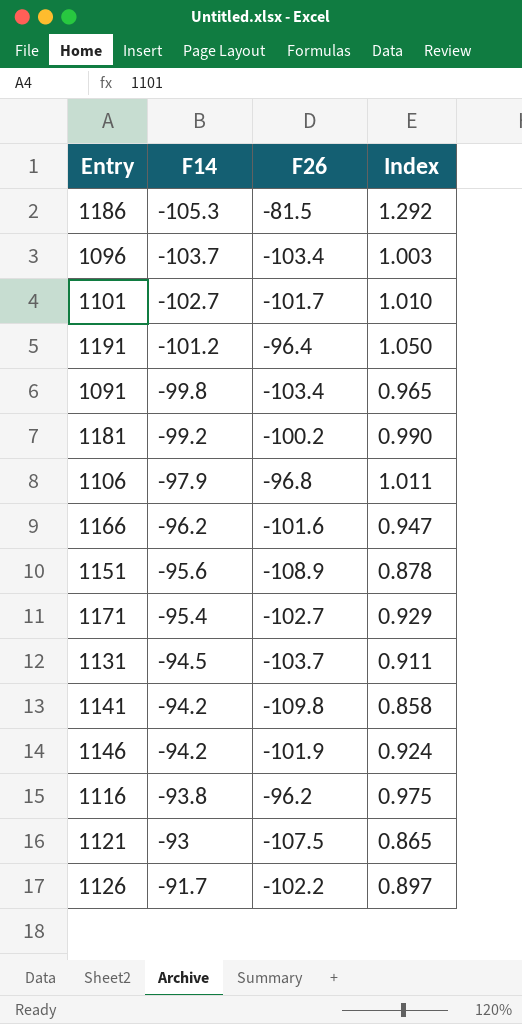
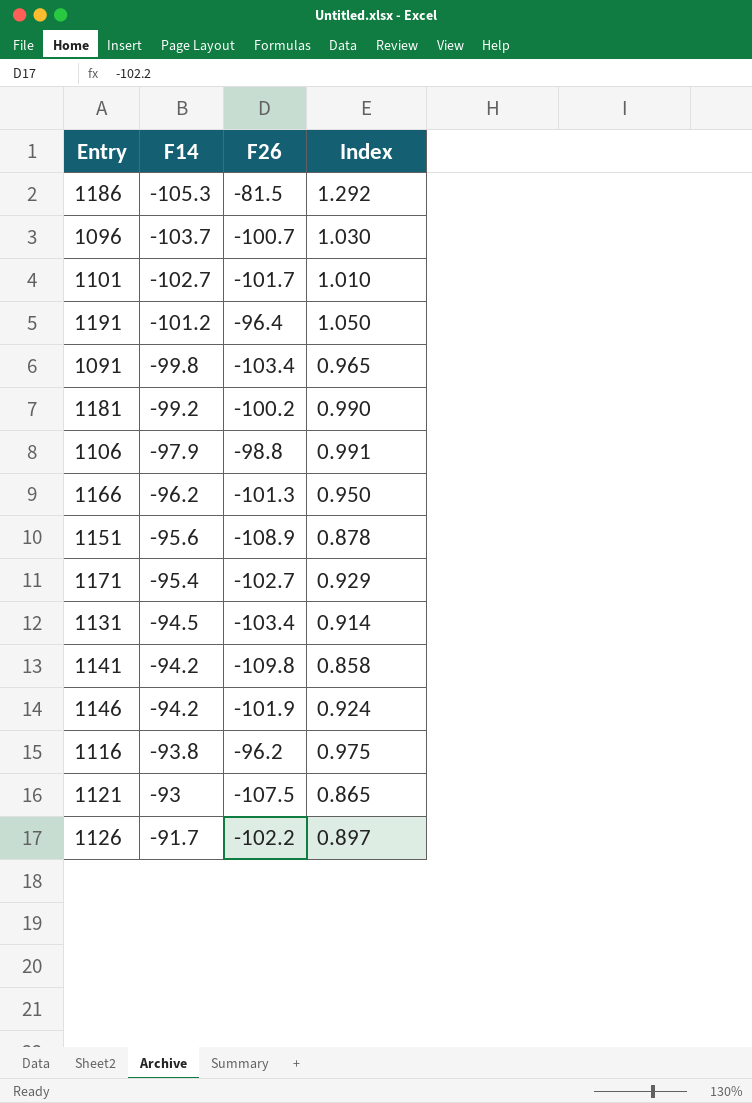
1096 | F26: -103.4 -> -100.7
1096 | Index: 1.003 -> 1.030
1106 | F26: -96.8 -> -98.8
1106 | Index: 1.011 -> 0.991
1166 | F26: -101.6 -> -101.3
1166 | Index: 0.947 -> 0.950
1131 | F26: -103.7 -> -103.4
1131 | Index: 0.911 -> 0.914

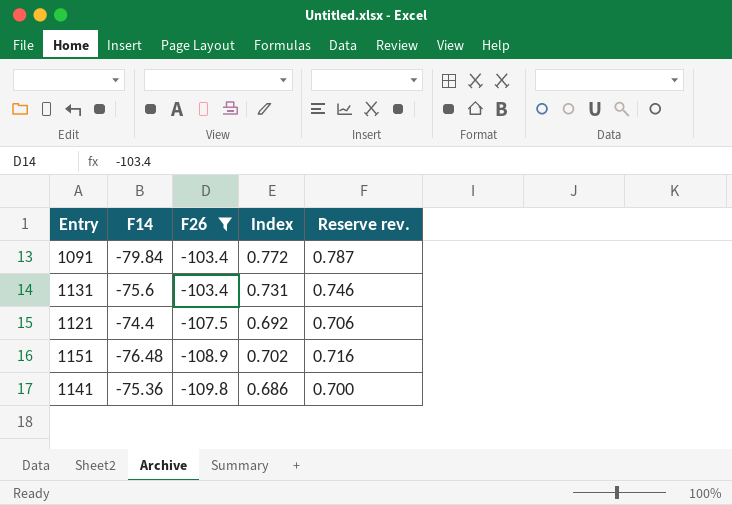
filter: none -> F26 <= -103.4
row order: F14 ascending -> F26 descending
column Reserve rev. | formula: none -> [Index] * 1.02
1091 | F14: -99.8 -> -79.84
1091 | Index: 0.965 -> 0.772
1131 | F14: -94.5 -> -75.6
1131 | Index: 0.914 -> 0.731
1121 | F14: -93 -> -74.4
1121 | Index: 0.865 -> 0.692
1151 | F14: -95.6 -> -76.48
1151 | Index: 0.878 -> 0.702
1141 | F14: -94.2 -> -75.36
1141 | Index: 0.858 -> 0.686

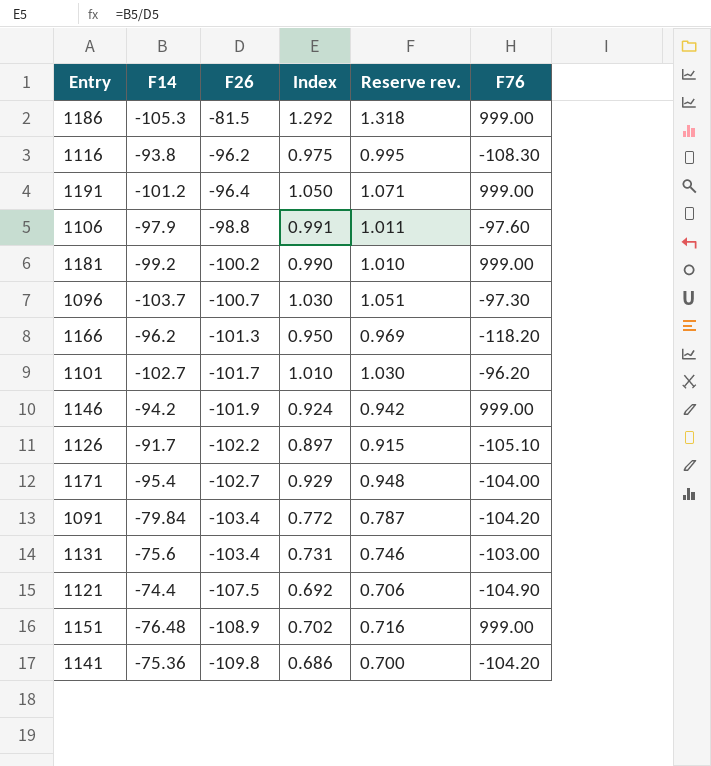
filter: F26 <= -103.4 -> none
column F76 | position: none -> 6

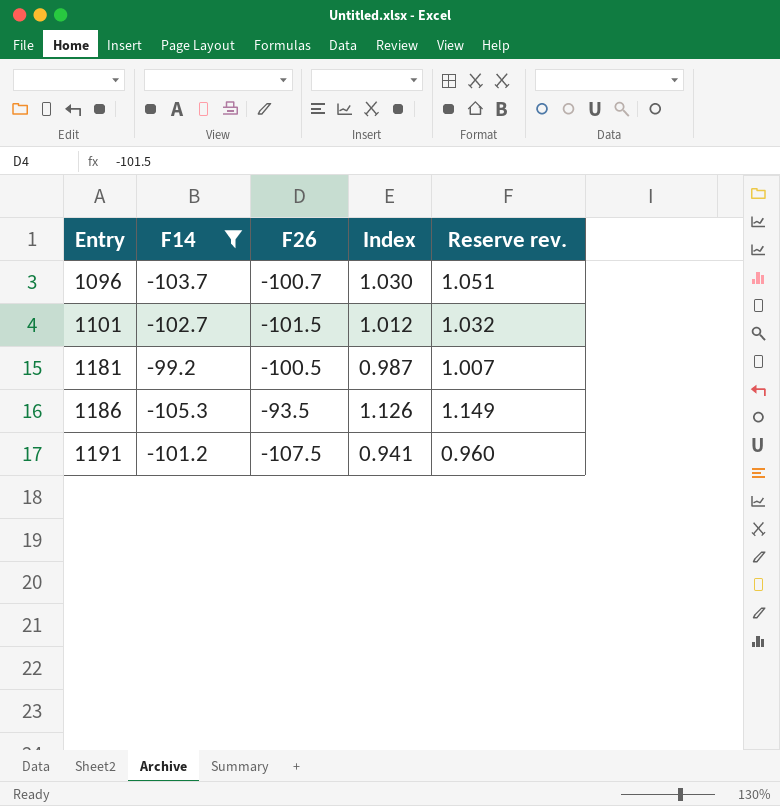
filter: none -> F14 <= -99.2
row order: F26 descending -> Entry ascending
column F76 | position: 6 -> none
1101 | F26: -101.7 -> -101.5
1101 | Index: 1.010 -> 1.012
1101 | Reserve rev.: 1.030 -> 1.032
1181 | F26: -100.2 -> -100.5
1181 | Index: 0.990 -> 0.987
1181 | Reserve rev.: 1.010 -> 1.007
1186 | F26: -81.5 -> -93.5
1186 | Index: 1.292 -> 1.126
1186 | Reserve rev.: 1.318 -> 1.149
1191 | F26: -96.4 -> -107.5
1191 | Index: 1.050 -> 0.941
1191 | Reserve rev.: 1.071 -> 0.960

